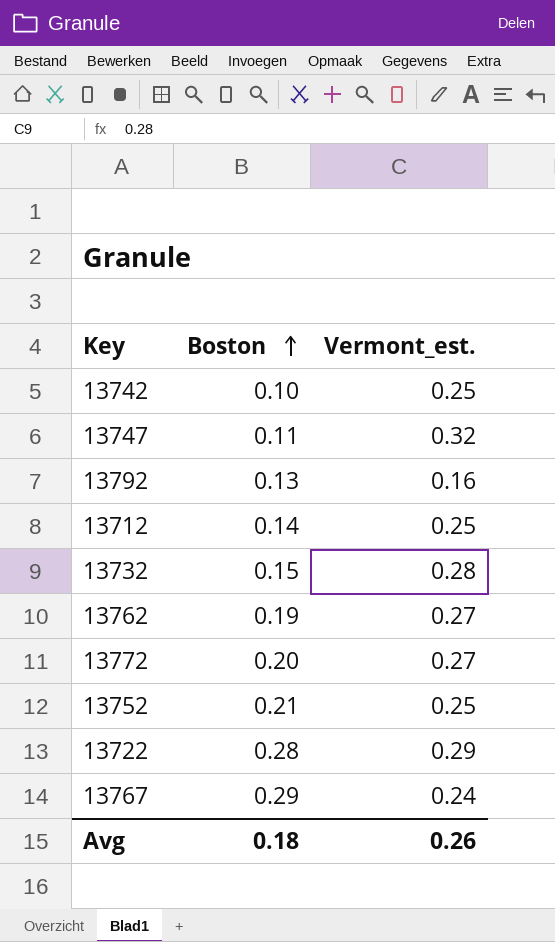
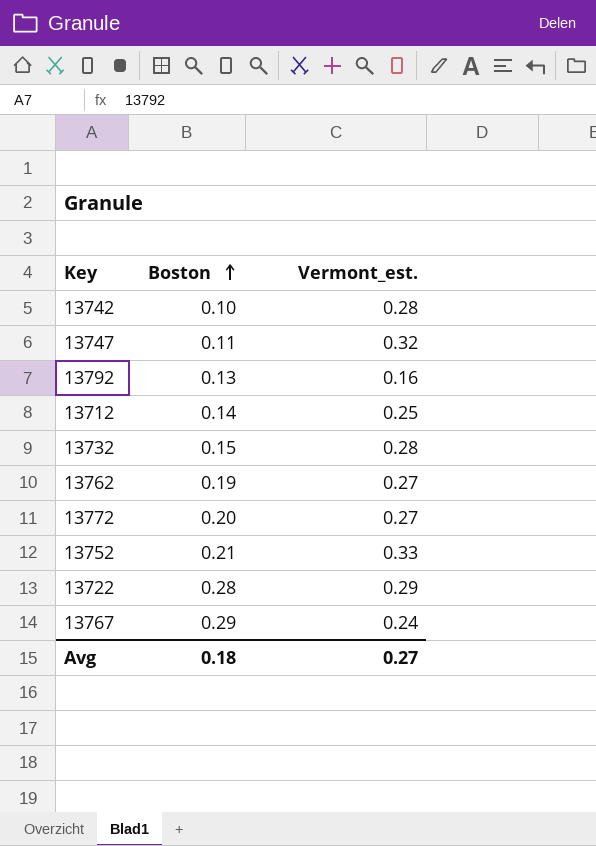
13742 | Vermont_est.: 0.25 -> 0.28
13752 | Vermont_est.: 0.25 -> 0.33
Avg | Vermont_est.: 0.26 -> 0.27

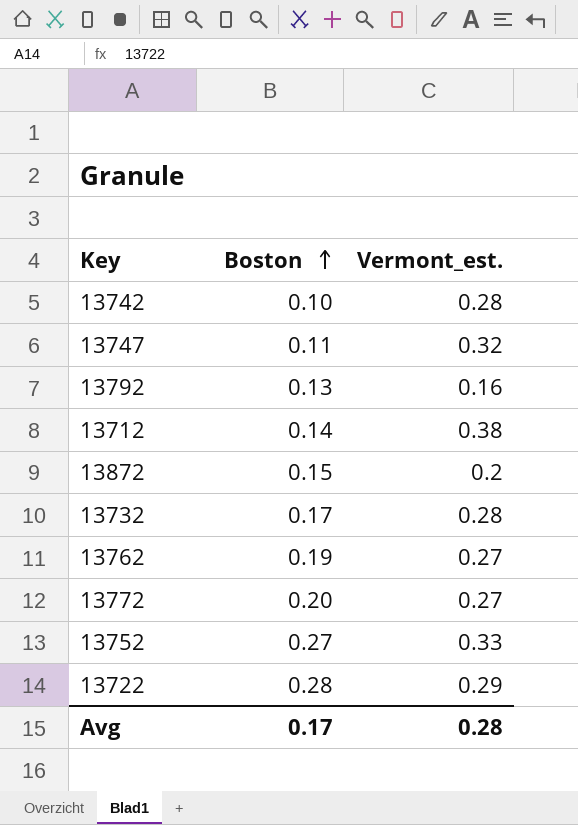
row 13767: 0.29 | 0.24 -> none
13712 | Vermont_est.: 0.25 -> 0.38
row 13872: none -> 0.15 | 0.2
13732 | Boston: 0.15 -> 0.17
13752 | Boston: 0.21 -> 0.27
Avg | Boston: 0.18 -> 0.17
Avg | Vermont_est.: 0.27 -> 0.28

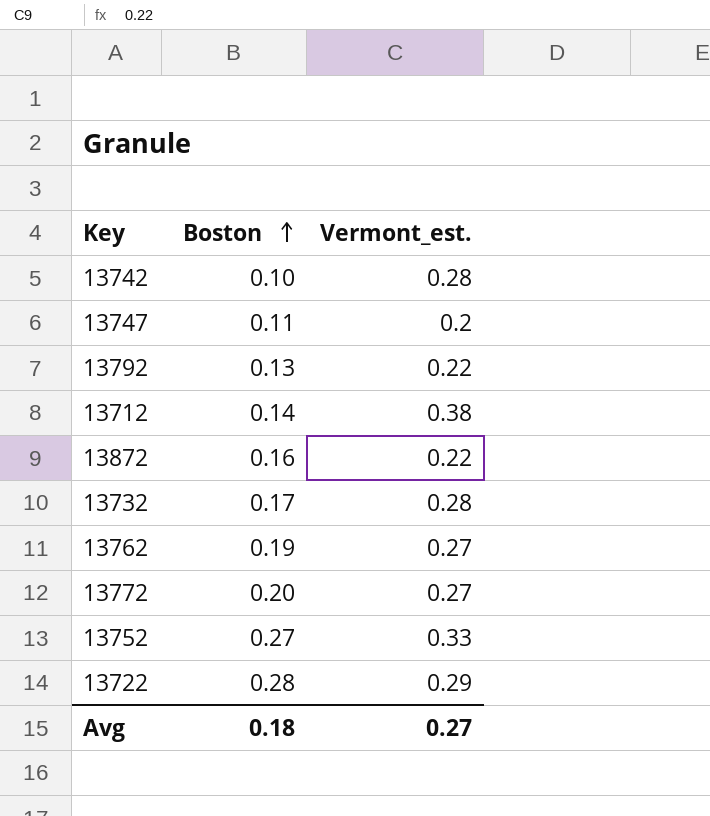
13747 | Vermont_est.: 0.32 -> 0.2
13792 | Vermont_est.: 0.16 -> 0.22
13872 | Boston: 0.15 -> 0.16
13872 | Vermont_est.: 0.2 -> 0.22
Avg | Boston: 0.17 -> 0.18
Avg | Vermont_est.: 0.28 -> 0.27

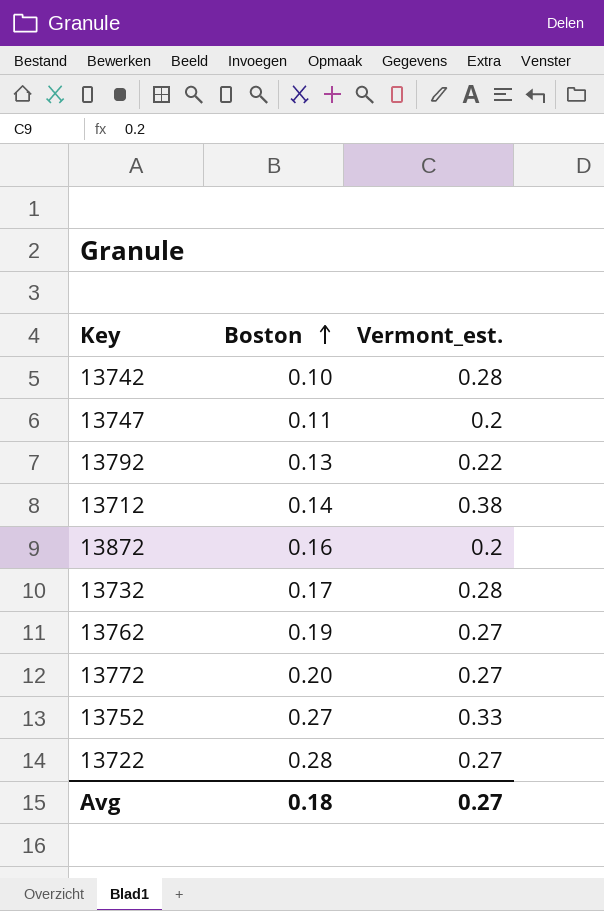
13872 | Vermont_est.: 0.22 -> 0.2
13722 | Vermont_est.: 0.29 -> 0.27

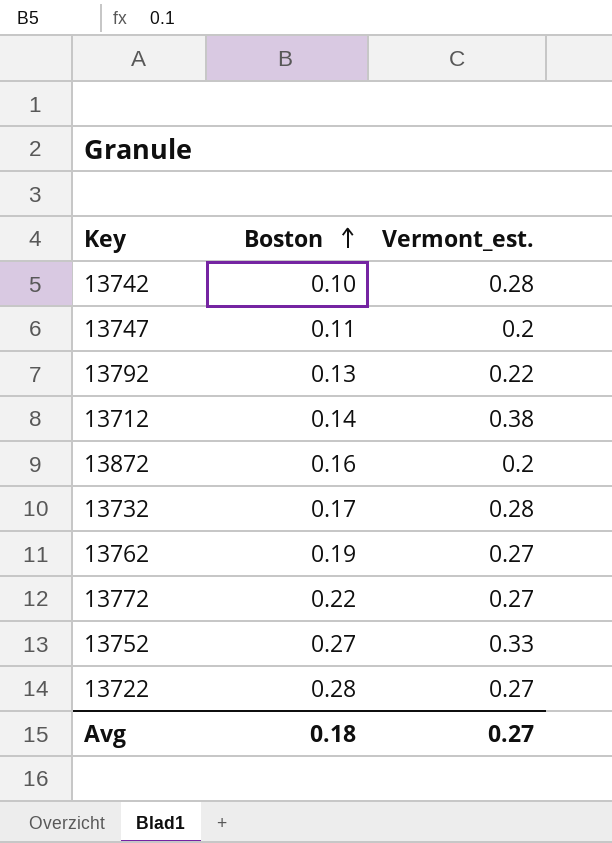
13772 | Boston: 0.20 -> 0.22

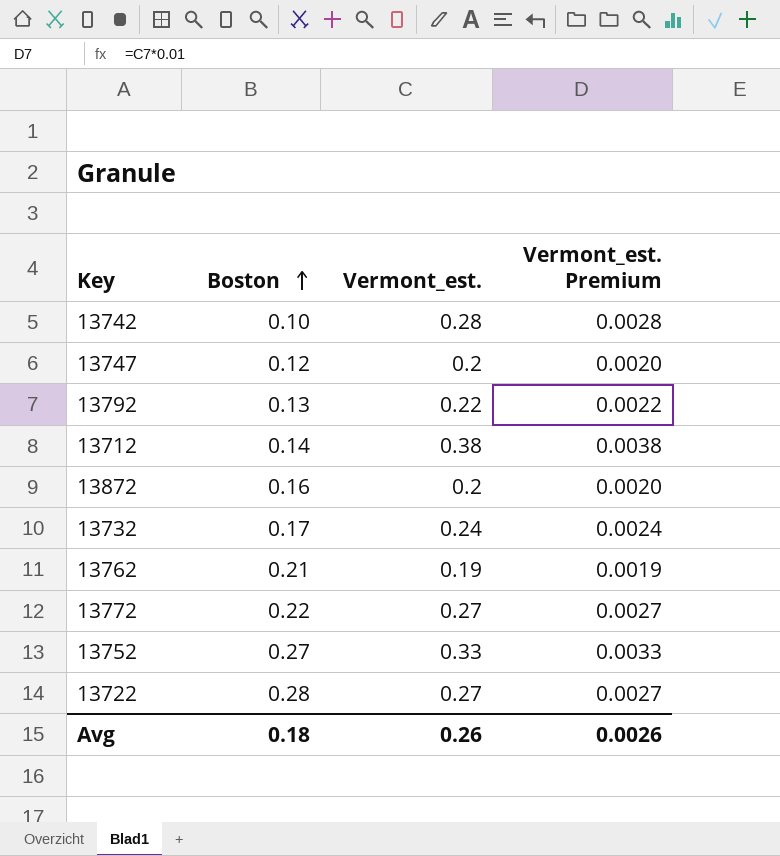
column Vermont_est. Premium | formula: none -> [Vermont_est.] * 0.01
13747 | Boston: 0.11 -> 0.12
13732 | Vermont_est.: 0.28 -> 0.24
13762 | Boston: 0.19 -> 0.21
13762 | Vermont_est.: 0.27 -> 0.19
Avg | Vermont_est.: 0.27 -> 0.26

